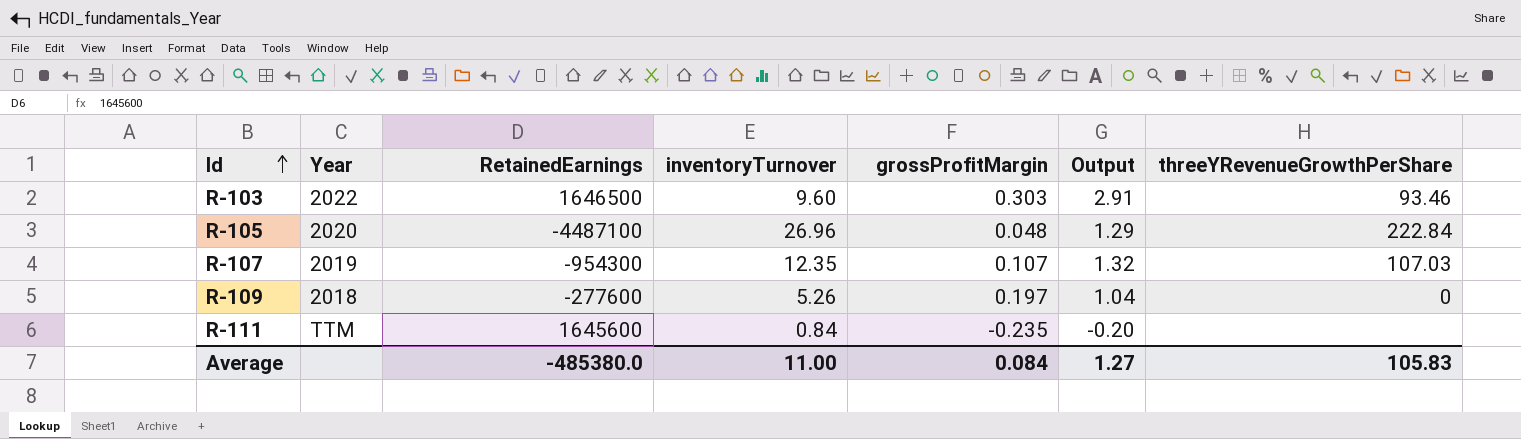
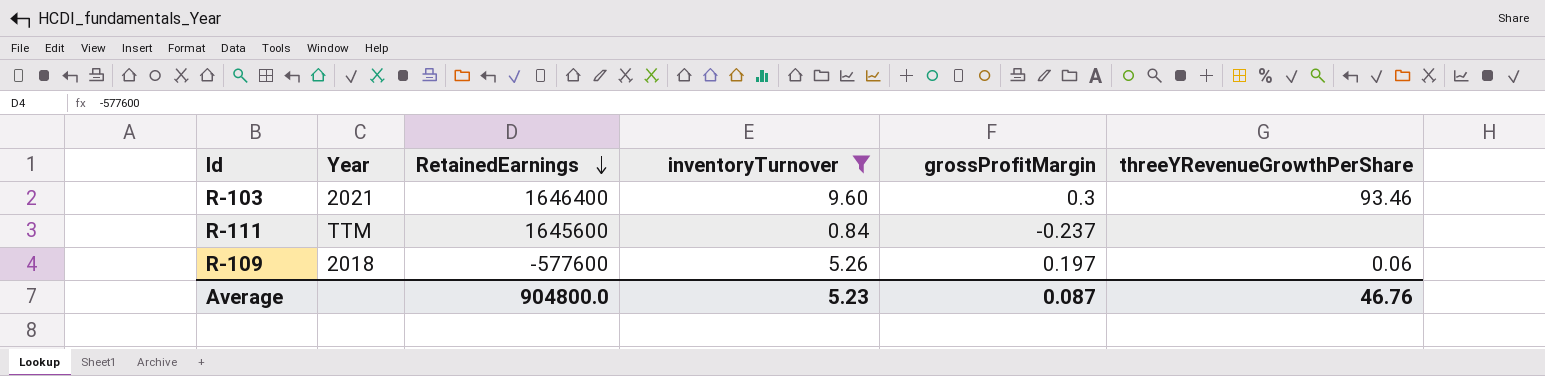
filter: none -> inventoryTurnover <= 9.60
row order: Id ascending -> RetainedEarnings descending
column Output | formula: [inventoryTurnover] * [grossProfitMargin] -> none
R-103 | Year: 2022 -> 2021
R-103 | RetainedEarnings: 1646500 -> 1646400
R-103 | grossProfitMargin: 0.303 -> 0.3
R-111 | grossProfitMargin: -0.235 -> -0.237
R-109 | RetainedEarnings: -277600 -> -577600
R-109 | threeYRevenueGrowthPerShare: 0 -> 0.06
Average | RetainedEarnings: -485380.0 -> 904800.0
Average | inventoryTurnover: 11.00 -> 5.23
Average | grossProfitMargin: 0.084 -> 0.087
Average | threeYRevenueGrowthPerShare: 105.83 -> 46.76

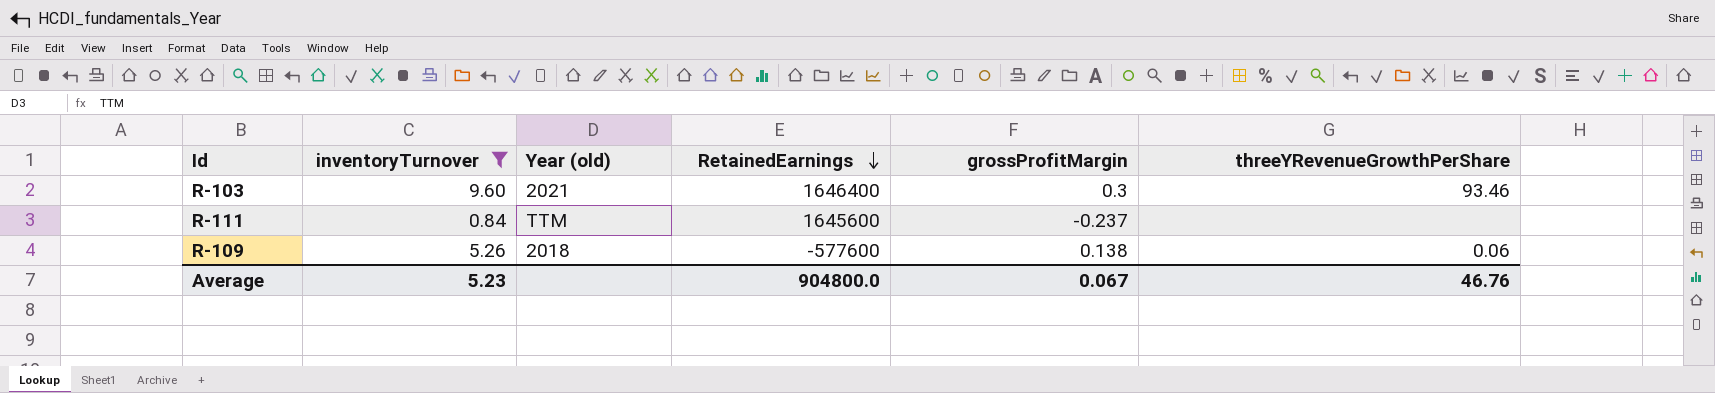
column inventoryTurnover | position: 4 -> 2
column name: Year -> Year (old)
R-109 | grossProfitMargin: 0.197 -> 0.138
Average | grossProfitMargin: 0.087 -> 0.067

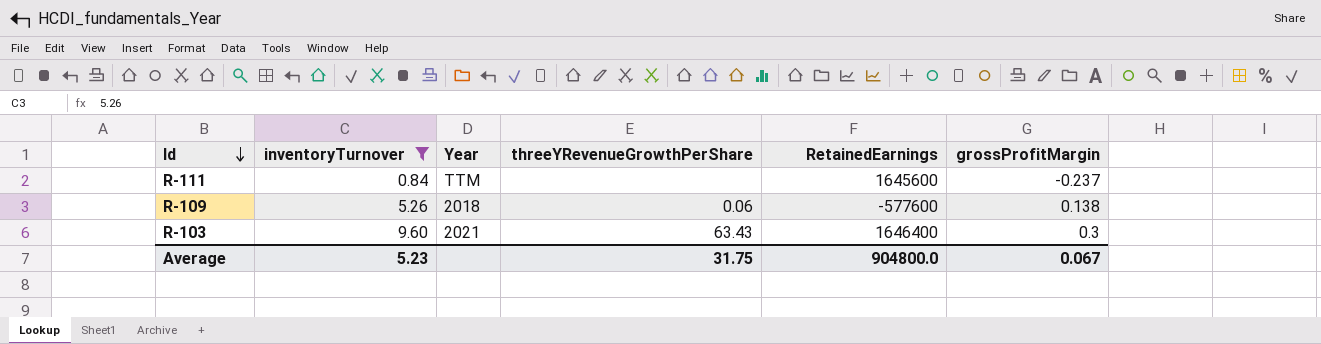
row order: RetainedEarnings descending -> Id descending
column name: Year (old) -> Year
column threeYRevenueGrowthPerShare | position: 6 -> 4
R-103 | threeYRevenueGrowthPerShare: 93.46 -> 63.43
Average | threeYRevenueGrowthPerShare: 46.76 -> 31.75

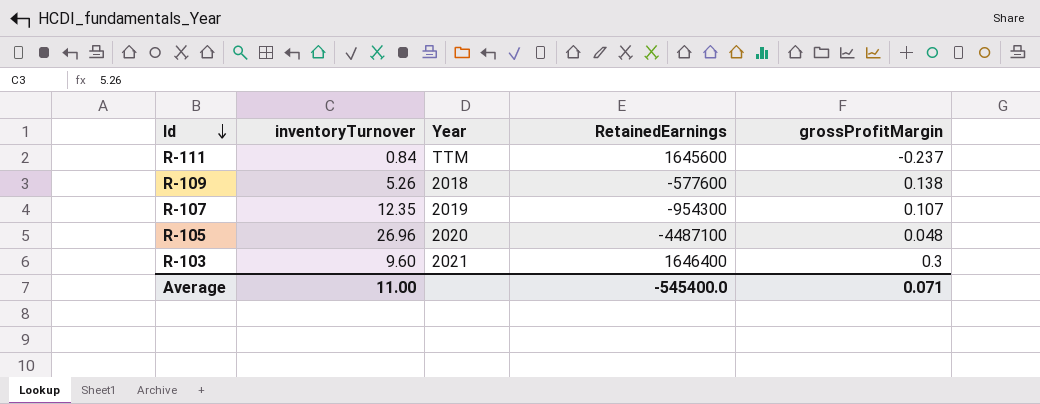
filter: inventoryTurnover <= 9.60 -> none
column threeYRevenueGrowthPerShare | position: 4 -> none
Average | inventoryTurnover: 5.23 -> 11.00
Average | RetainedEarnings: 904800.0 -> -545400.0
Average | grossProfitMargin: 0.067 -> 0.071

